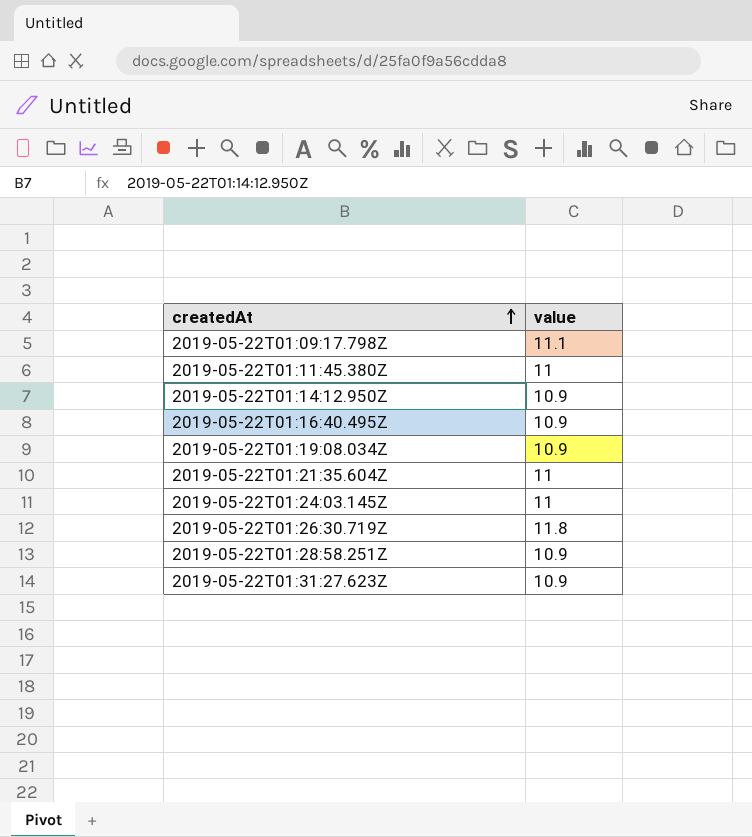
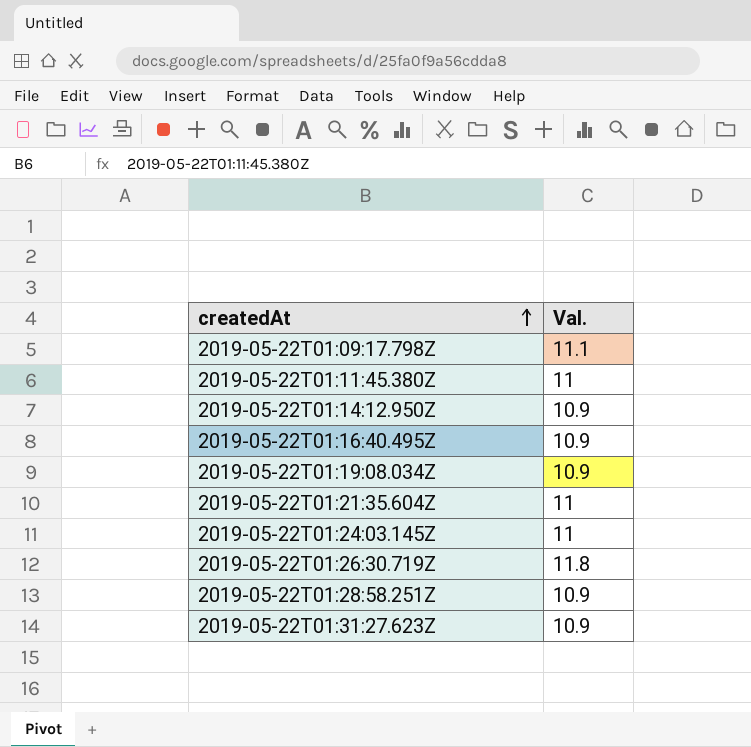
column name: value -> Val.

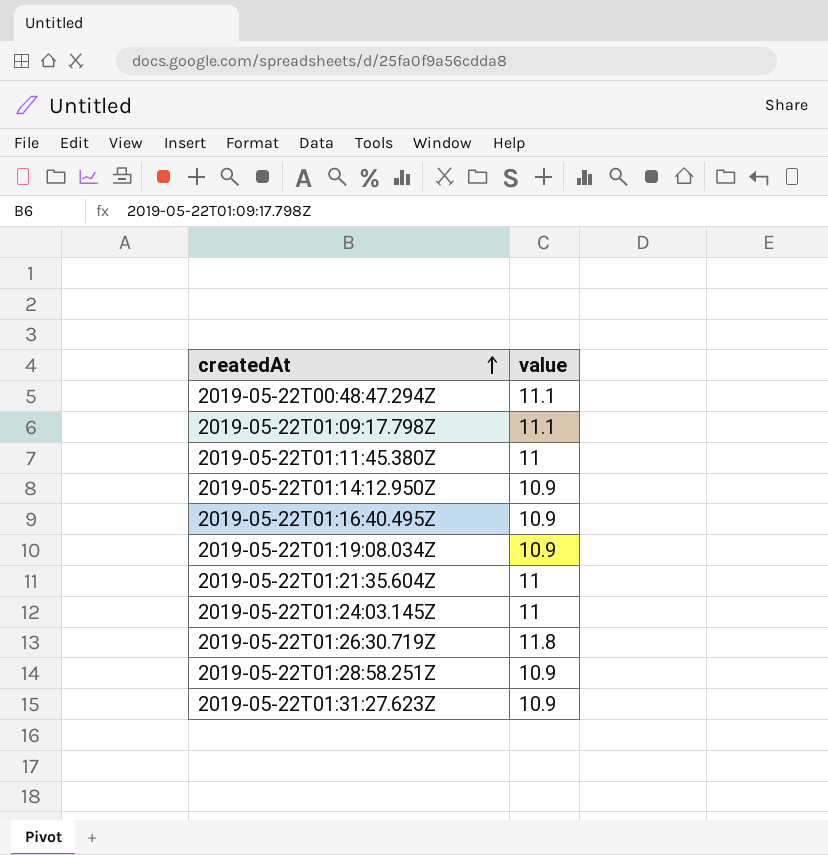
column name: Val. -> value
row 2019-05-22T00:48:47.294Z: none -> 11.1

